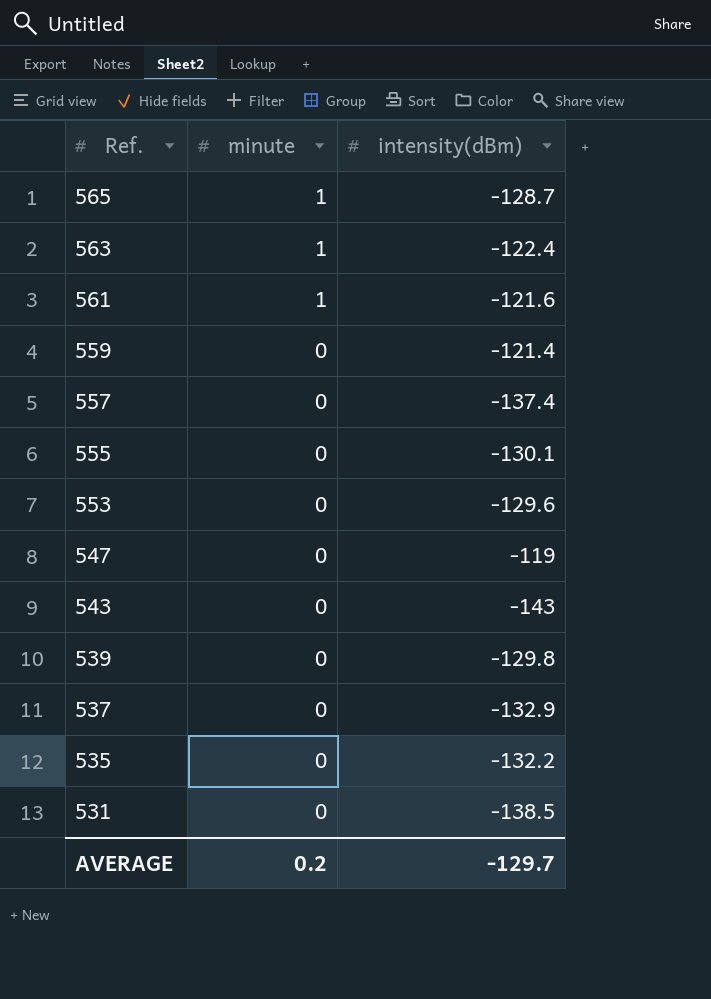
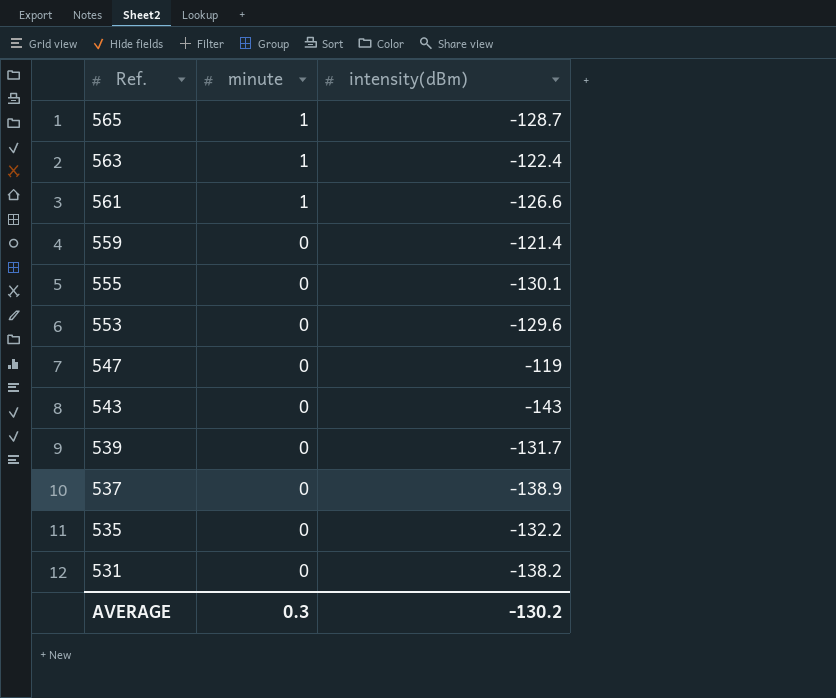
row 557: 0 | -137.4 -> none
561 | intensity(dBm): -121.6 -> -126.6
539 | intensity(dBm): -129.8 -> -131.7
537 | intensity(dBm): -132.9 -> -138.9
531 | intensity(dBm): -138.5 -> -138.2
AVERAGE | minute: 0.2 -> 0.3
AVERAGE | intensity(dBm): -129.7 -> -130.2

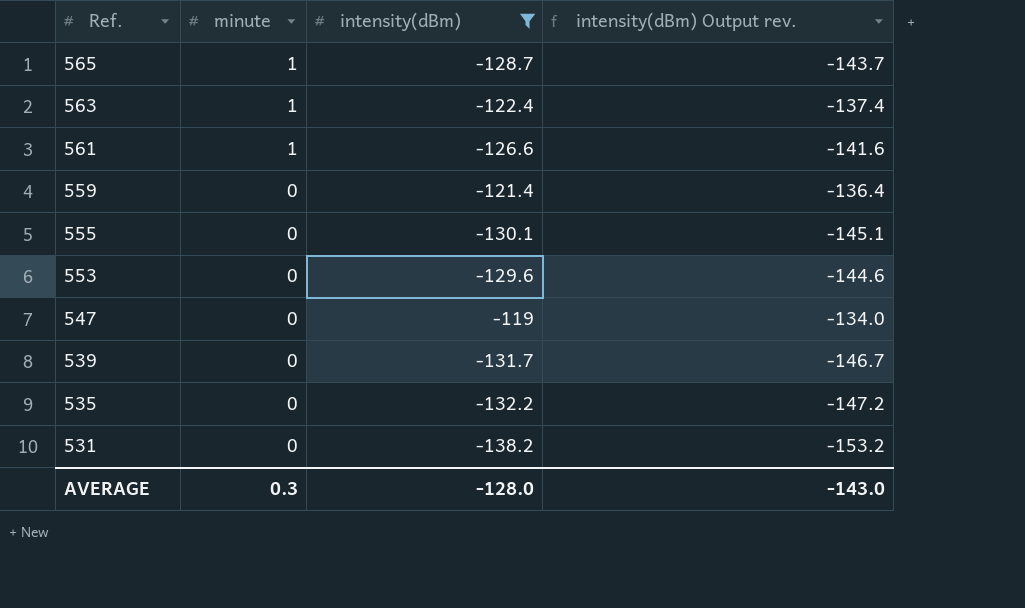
filter: none -> intensity(dBm) >= -138.2
column intensity(dBm) Output rev. | formula: none -> [intensity(dBm)] - 15
AVERAGE | intensity(dBm): -130.2 -> -128.0

